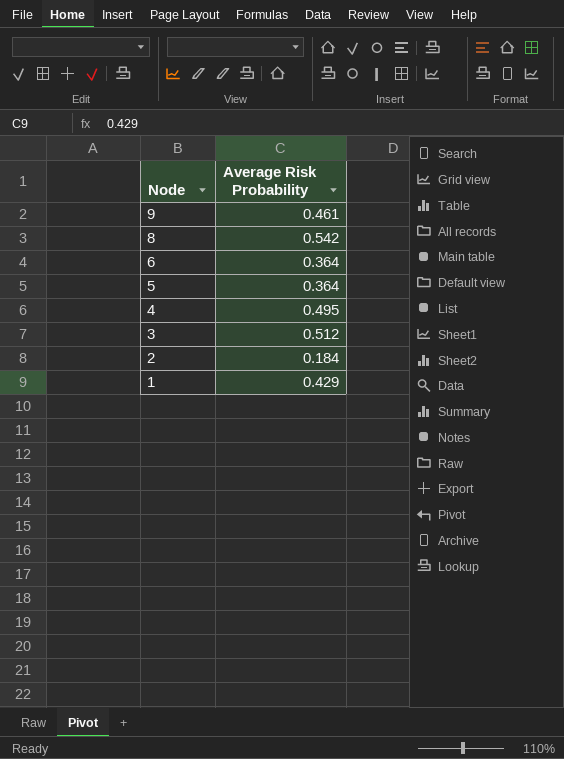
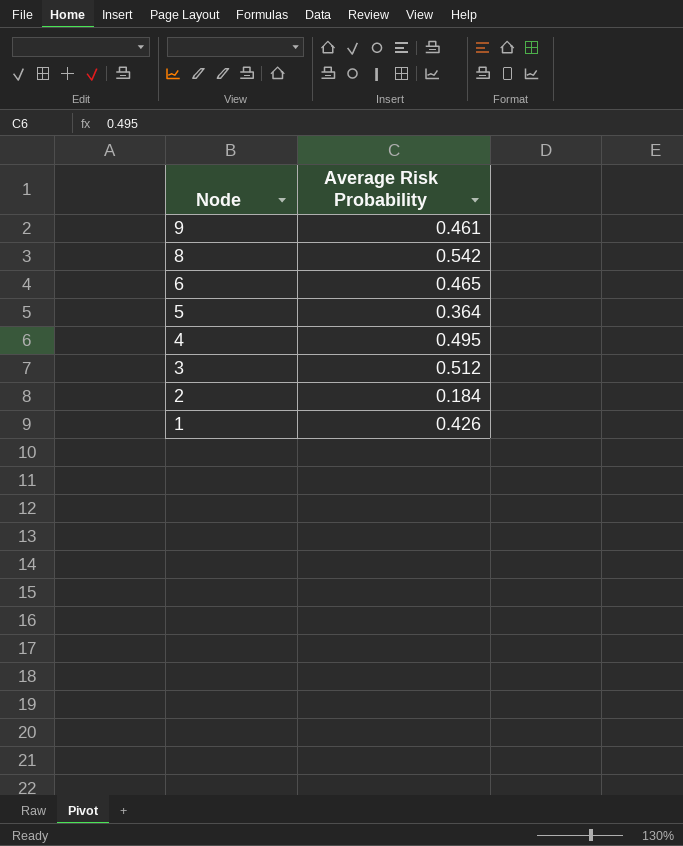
6 | Average Risk Probability: 0.364 -> 0.465
1 | Average Risk Probability: 0.429 -> 0.426

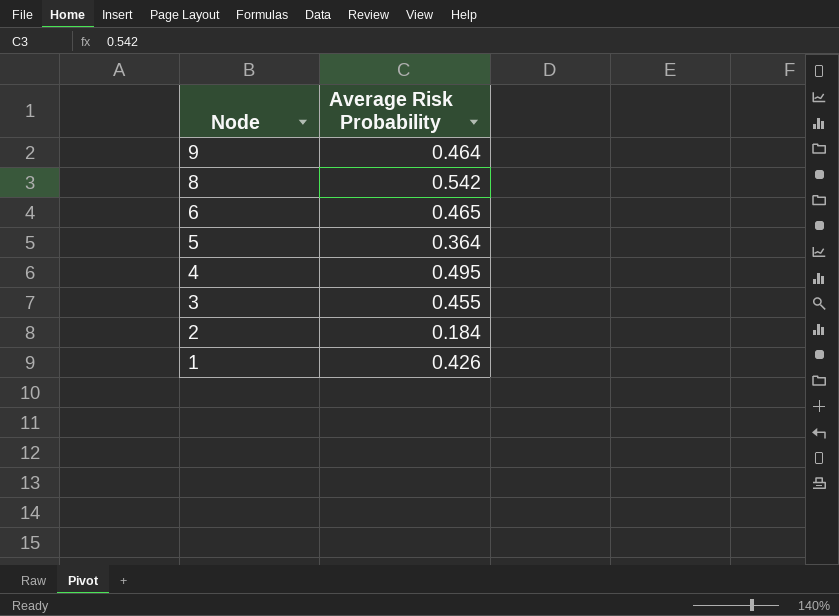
9 | Average Risk Probability: 0.461 -> 0.464
3 | Average Risk Probability: 0.512 -> 0.455

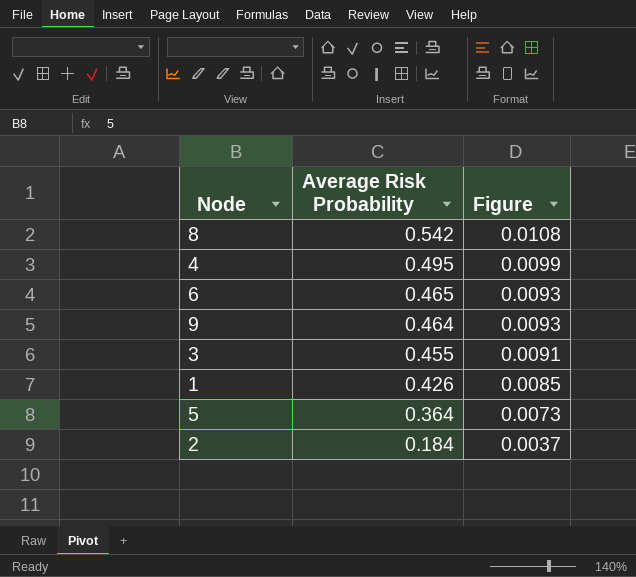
row order: Node descending -> Average Risk Probability descending
column Figure | formula: none -> [Average Risk Probability] * 0.02

